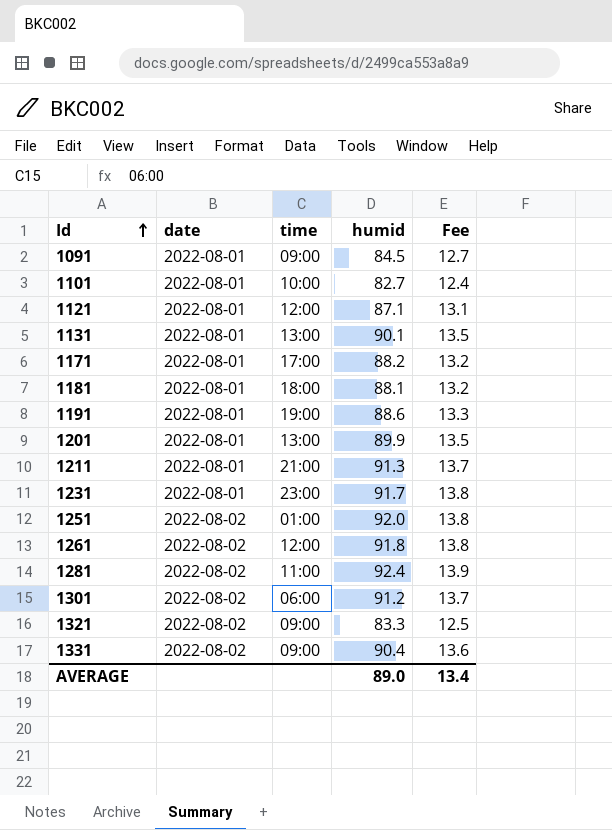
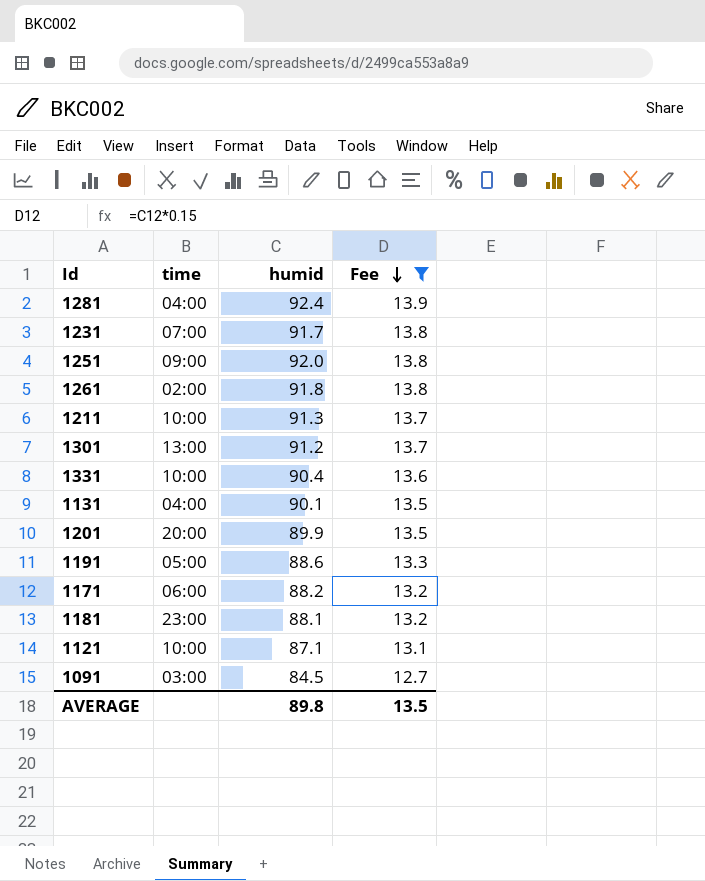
filter: none -> Fee >= 12.7
row order: Id ascending -> Fee descending
column date | position: 2 -> none
1281 | time: 11:00 -> 04:00
1231 | time: 23:00 -> 07:00
1251 | time: 01:00 -> 09:00
1261 | time: 12:00 -> 02:00
1211 | time: 21:00 -> 10:00
1301 | time: 06:00 -> 13:00
1331 | time: 09:00 -> 10:00
1131 | time: 13:00 -> 04:00
1201 | time: 13:00 -> 20:00
1191 | time: 19:00 -> 05:00
1171 | time: 17:00 -> 06:00
1181 | time: 18:00 -> 23:00
1121 | time: 12:00 -> 10:00
1091 | time: 09:00 -> 03:00
AVERAGE | humid: 89.0 -> 89.8
AVERAGE | Fee: 13.4 -> 13.5

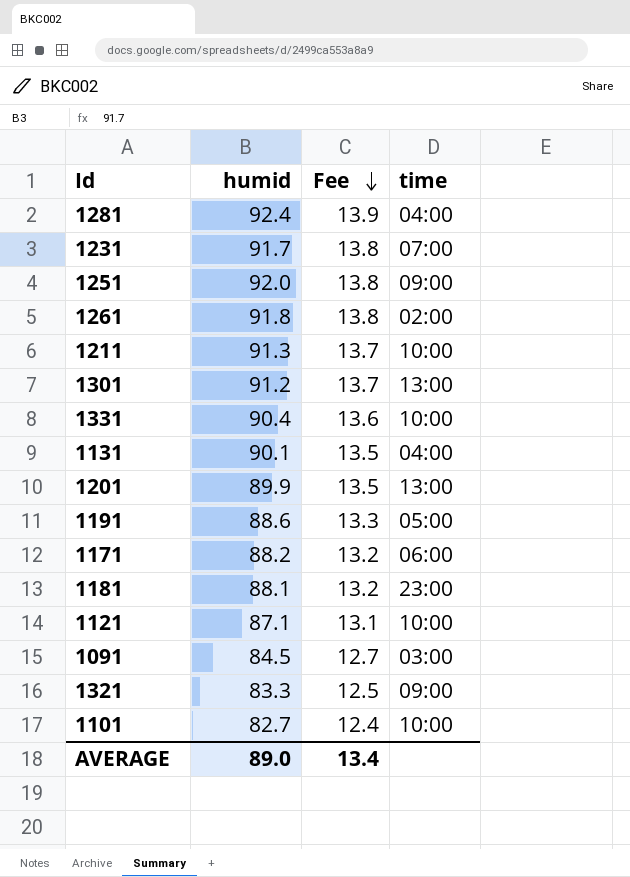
filter: Fee >= 12.7 -> none
column time | position: 2 -> 4
1201 | time: 20:00 -> 13:00
AVERAGE | humid: 89.8 -> 89.0
AVERAGE | Fee: 13.5 -> 13.4

